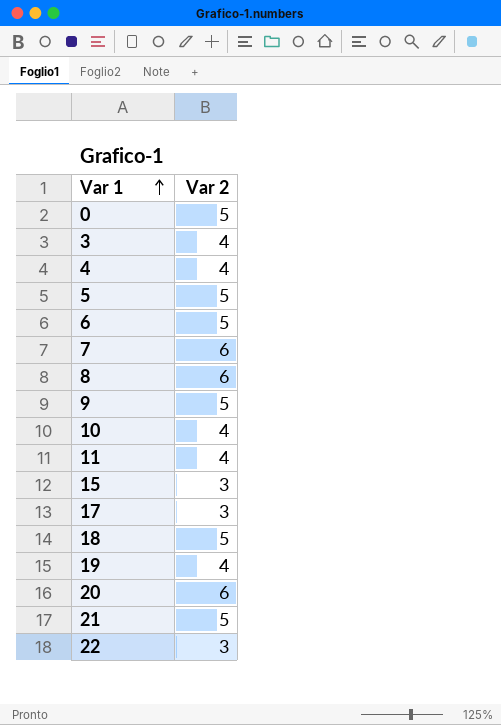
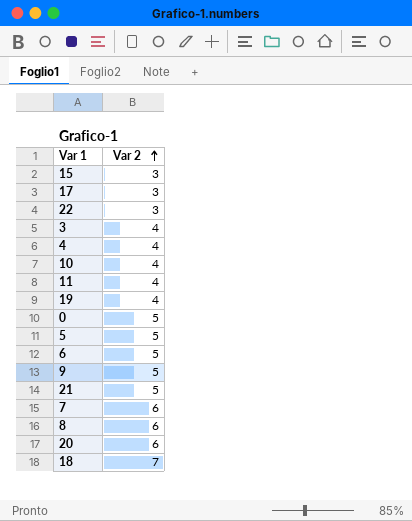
row order: Var 1 ascending -> Var 2 ascending
18 | Var 2: 5 -> 7

